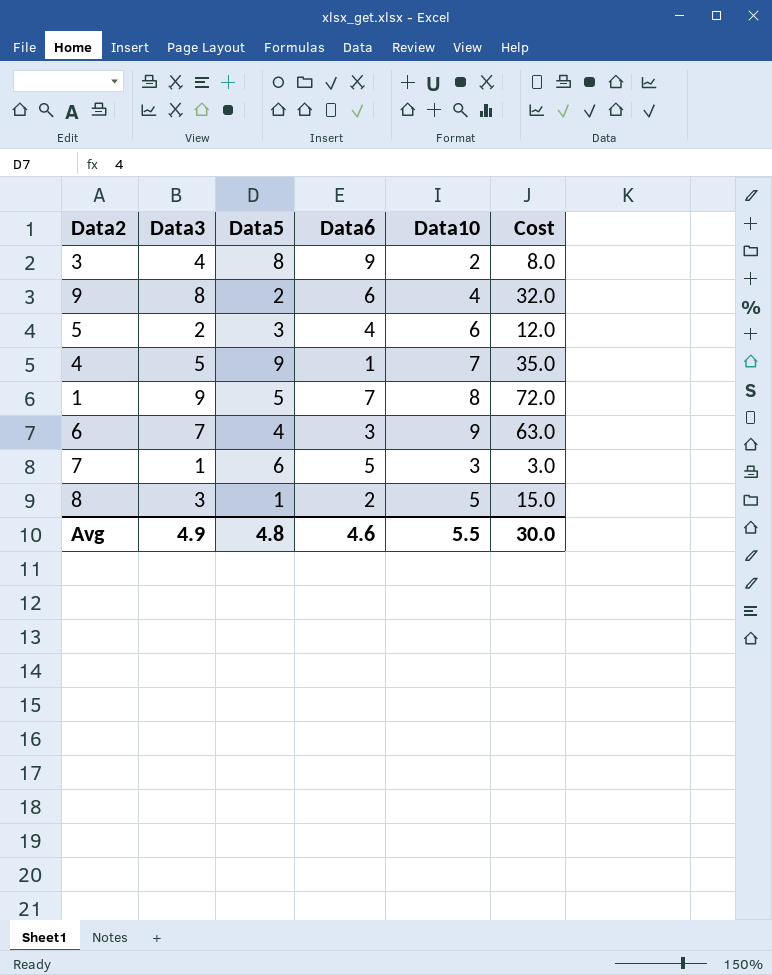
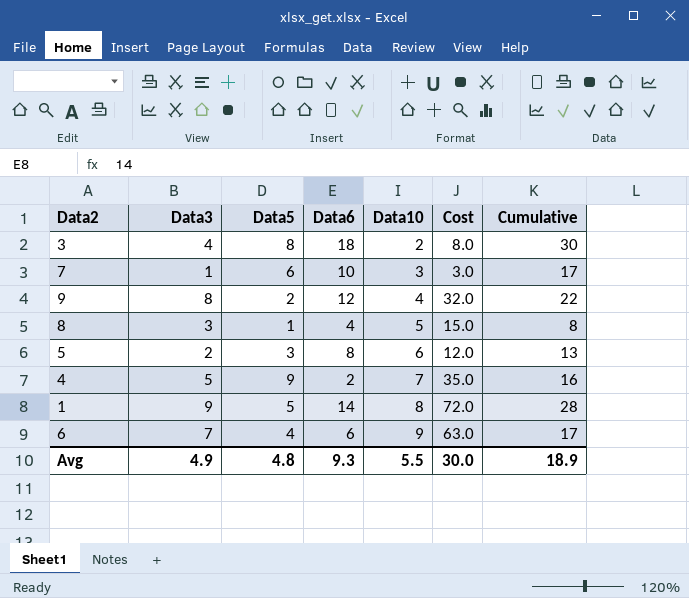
row order: none -> Data10 ascending
column Cumulative | formula: none -> [Data3] + [Data5] + [Data6]
3 | Data6: 9 -> 18
7 | Data6: 5 -> 10
9 | Data6: 6 -> 12
8 | Data6: 2 -> 4
5 | Data6: 4 -> 8
4 | Data6: 1 -> 2
1 | Data6: 7 -> 14
6 | Data6: 3 -> 6
Avg | Data6: 4.6 -> 9.3

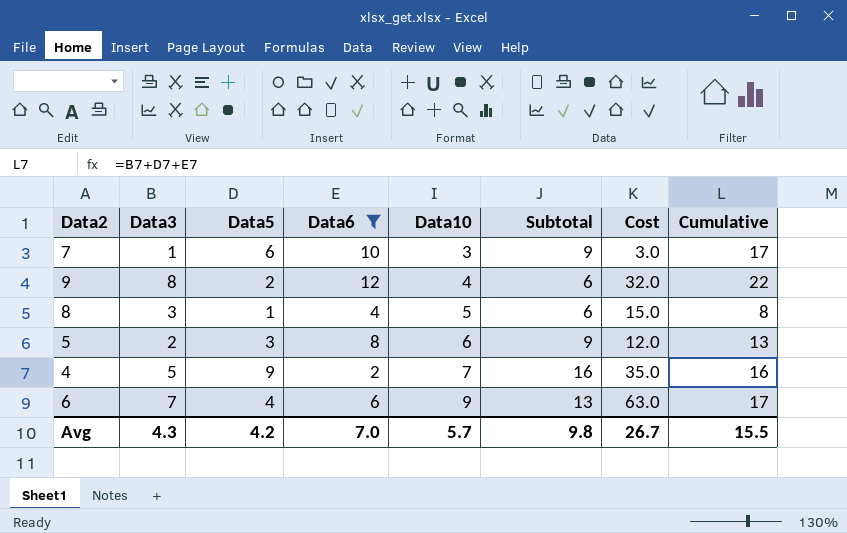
filter: none -> Data6 <= 12
column Subtotal | formula: none -> [Data5] + [Data10]
Avg | Data3: 4.9 -> 4.3
Avg | Data5: 4.8 -> 4.2
Avg | Data6: 9.3 -> 7.0
Avg | Data10: 5.5 -> 5.7
Avg | Cost: 30.0 -> 26.7
Avg | Cumulative: 18.9 -> 15.5

